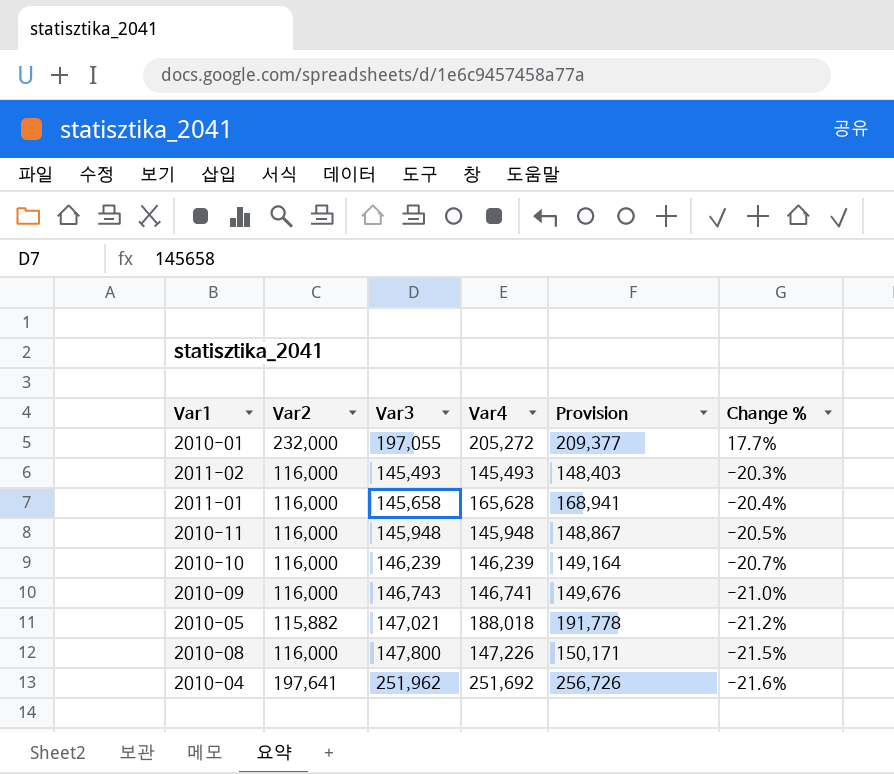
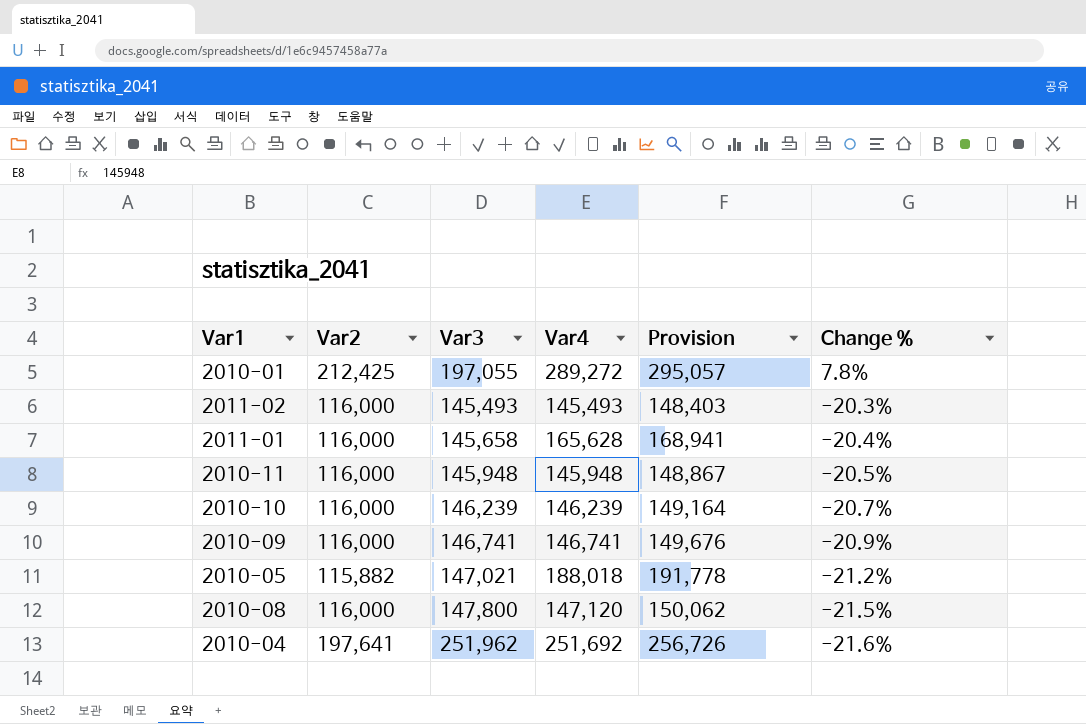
2010-01 | Var2: 232,000 -> 212,425
2010-01 | Var4: 205,272 -> 289,272
2010-01 | Provision: 209,377 -> 295,057
2010-01 | Change %: 17.7% -> 7.8%
2010-09 | Var3: 146,743 -> 146,741
2010-09 | Change %: -21.0% -> -20.9%
2010-08 | Var4: 147,226 -> 147,120
2010-08 | Provision: 150,171 -> 150,062

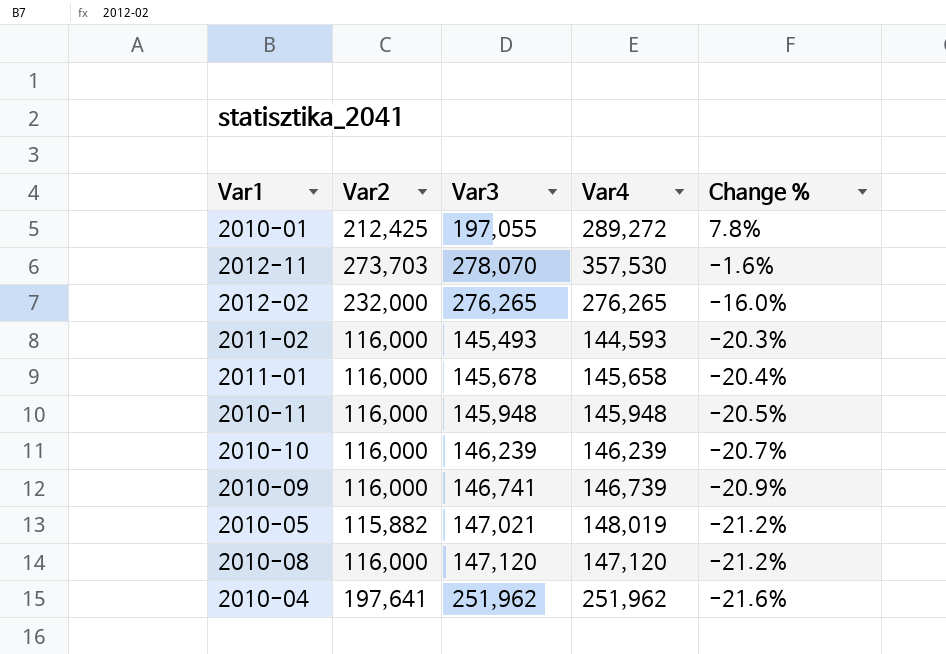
column Provision | formula: [Var4] * 1.02 -> none
row 2012-11: none -> 273,703 | 278,070 | 357,530 | -1.6%
row 2012-02: none -> 232,000 | 276,265 | 276,265 | -16.0%
2011-02 | Var4: 145,493 -> 144,593
2011-01 | Var3: 145,658 -> 145,678
2011-01 | Var4: 165,628 -> 145,658
2010-09 | Var4: 146,741 -> 146,739
2010-05 | Var4: 188,018 -> 148,019
2010-08 | Var3: 147,800 -> 147,120
2010-08 | Change %: -21.5% -> -21.2%
2010-04 | Var4: 251,692 -> 251,962

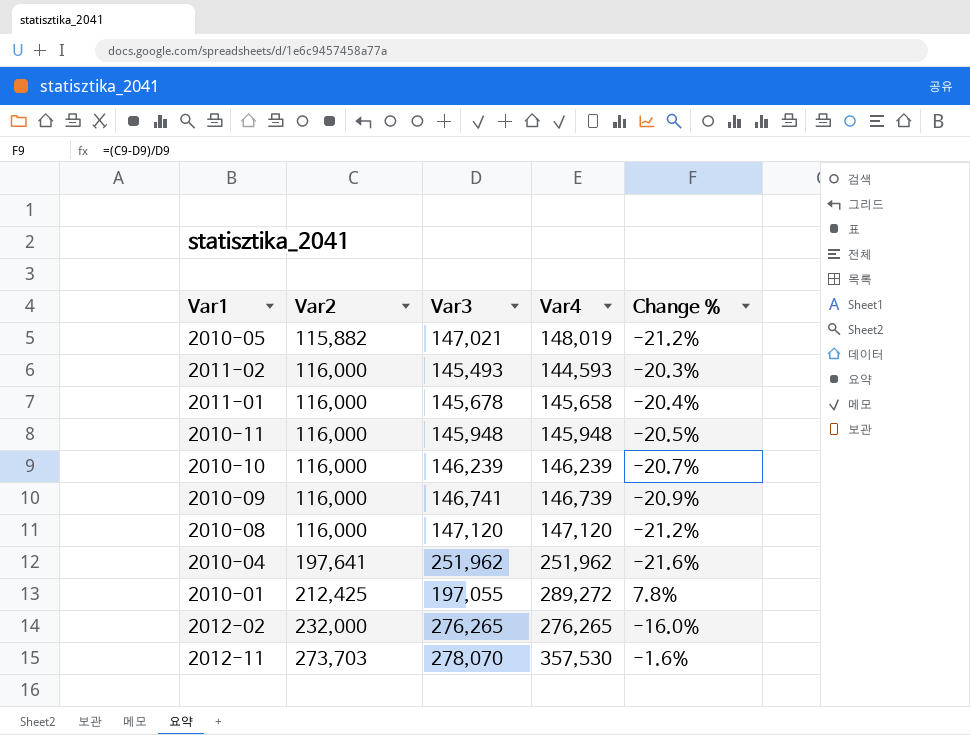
row order: Change % descending -> Var2 ascending

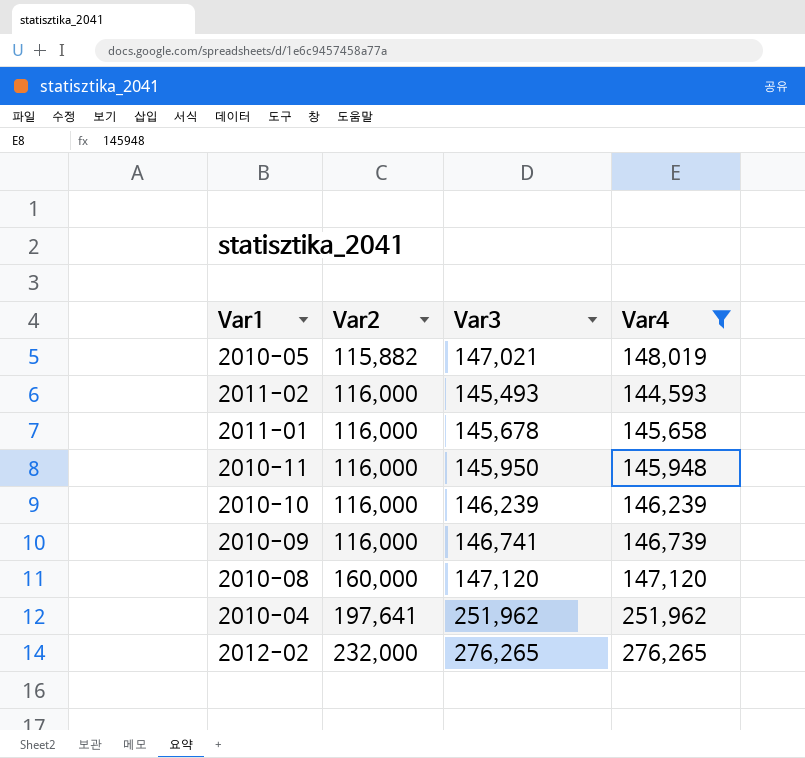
filter: none -> Var4 <= 276,265
column Change % | formula: ([Var2] - [Var3]) / [Var3] -> none
2010-11 | Var3: 145,948 -> 145,950
2010-08 | Var2: 116,000 -> 160,000

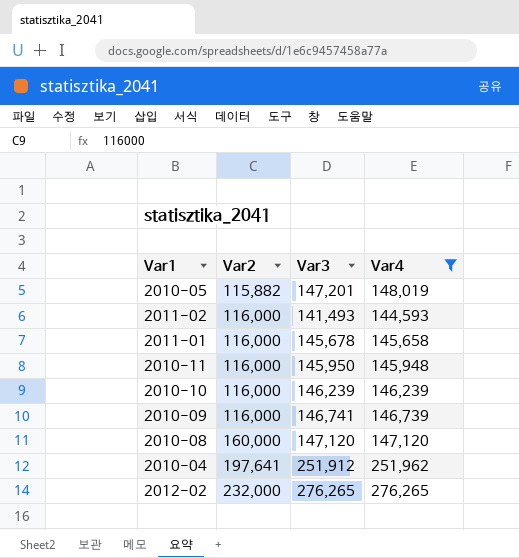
2010-05 | Var3: 147,021 -> 147,201
2011-02 | Var3: 145,493 -> 141,493
2010-04 | Var3: 251,962 -> 251,912

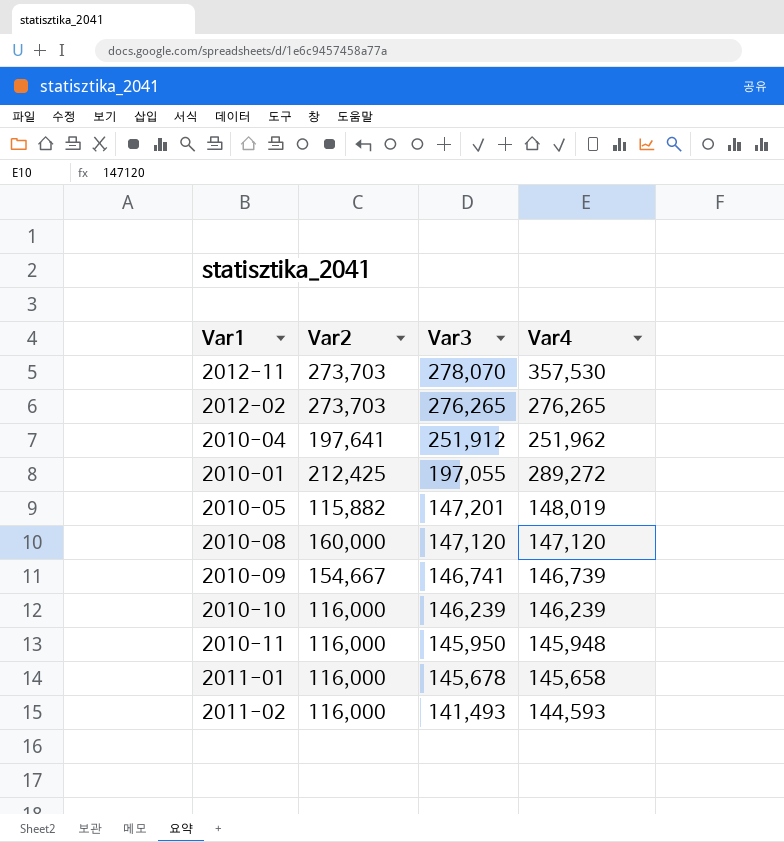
filter: Var4 <= 276,265 -> none
row order: Var2 ascending -> Var3 descending
2012-02 | Var2: 232,000 -> 273,703
2010-09 | Var2: 116,000 -> 154,667

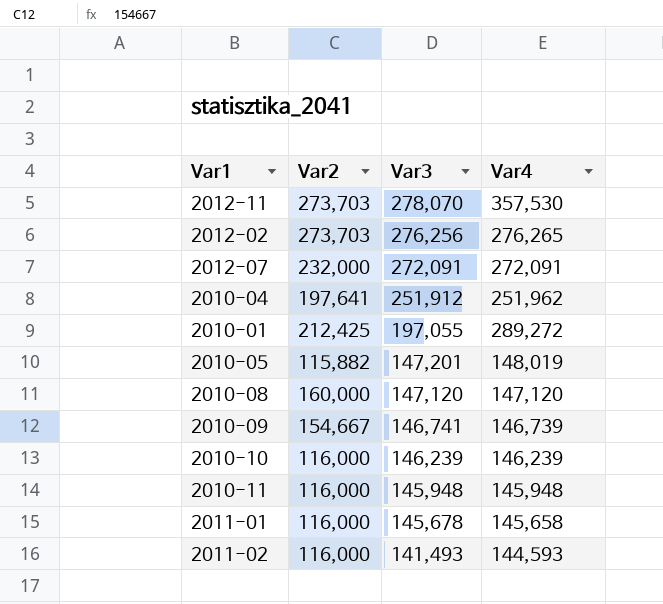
2012-02 | Var3: 276,265 -> 276,256
row 2012-07: none -> 232,000 | 272,091 | 272,091
2010-11 | Var3: 145,950 -> 145,948

